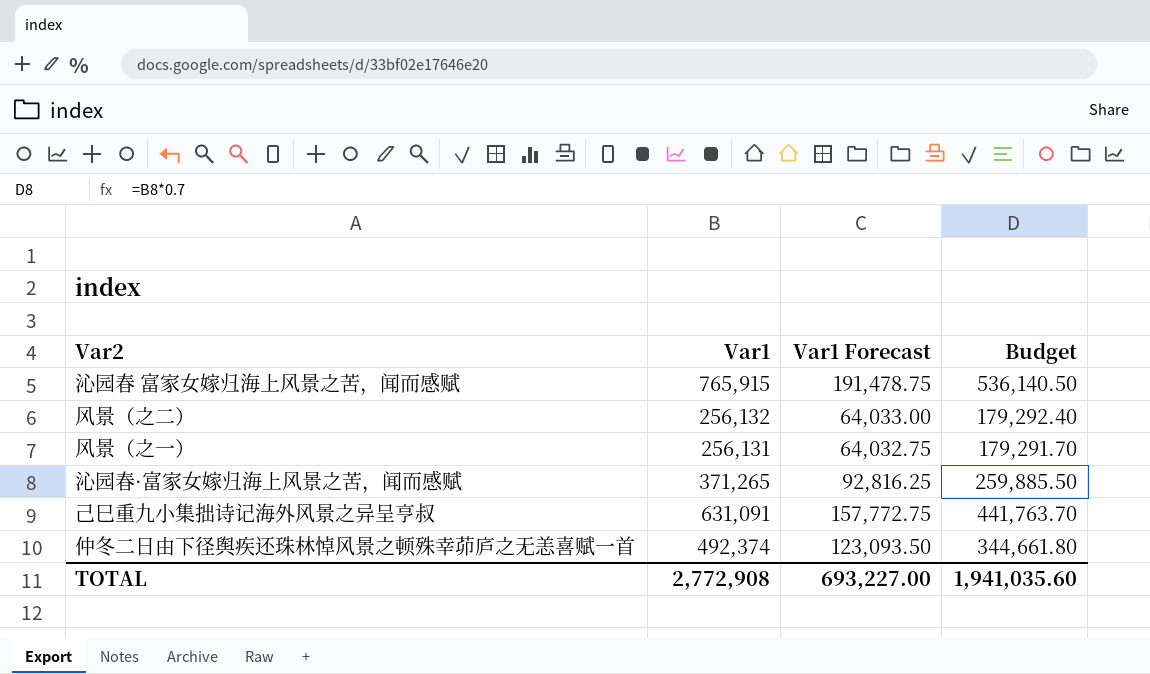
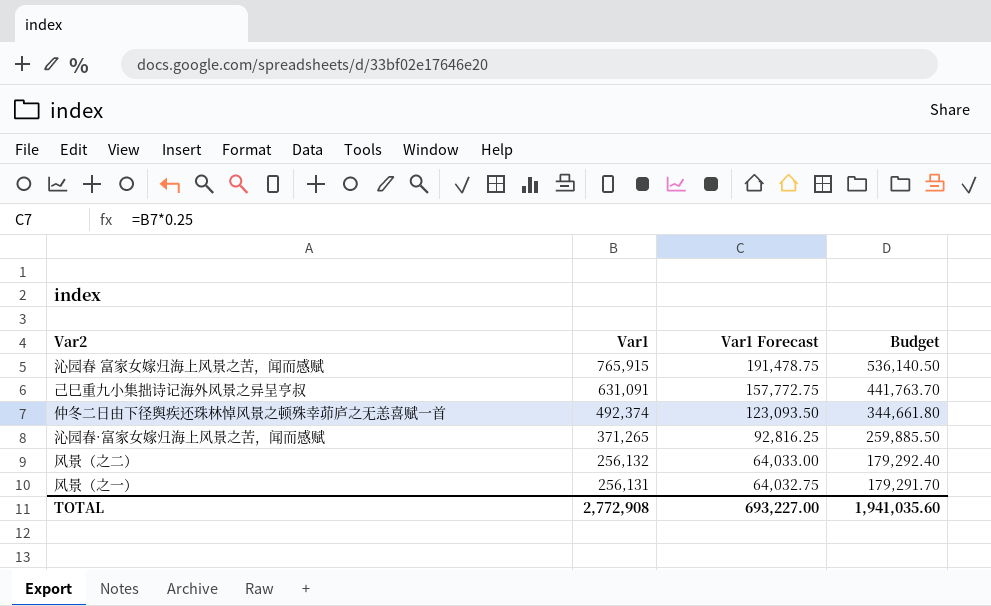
row order: none -> Var1 descending

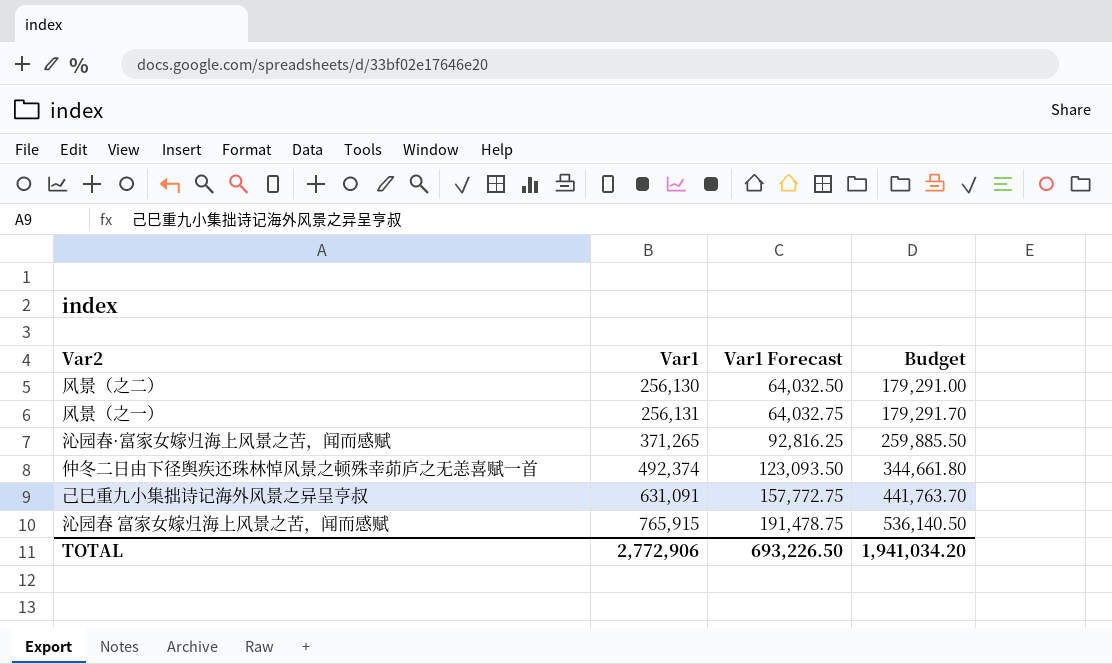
row order: Var1 descending -> Var1 ascending
风景（之二） | Var1: 256,132 -> 256,130
风景（之二） | Var1 Forecast: 64,033.00 -> 64,032.50
风景（之二） | Budget: 179,292.40 -> 179,291.00
TOTAL | Var1: 2,772,908 -> 2,772,906
TOTAL | Var1 Forecast: 693,227.00 -> 693,226.50
TOTAL | Budget: 1,941,035.60 -> 1,941,034.20

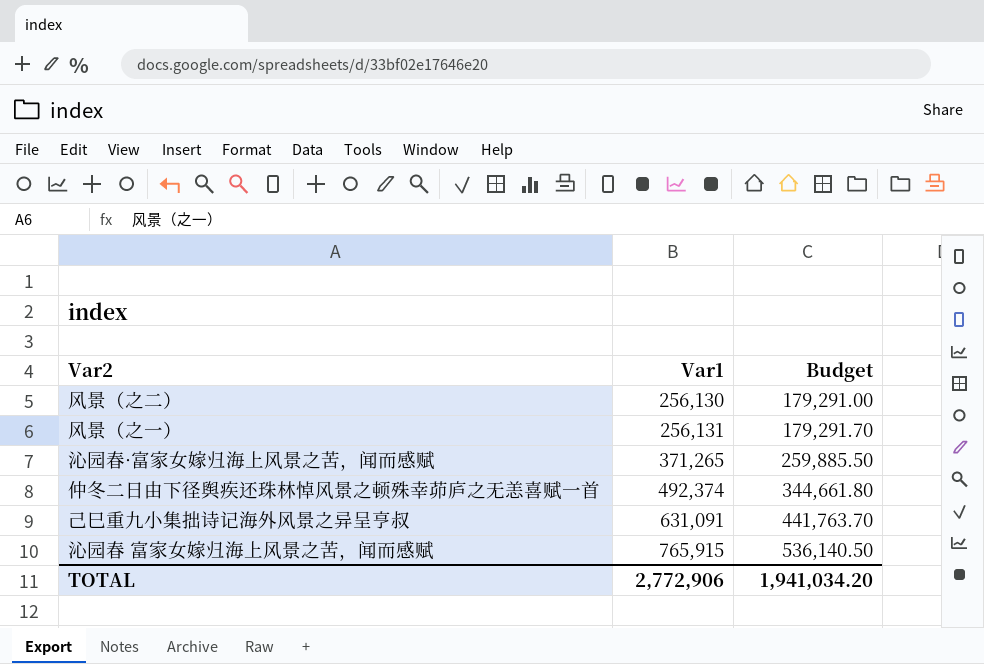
column Var1 Forecast | formula: [Var1] * 0.25 -> none

